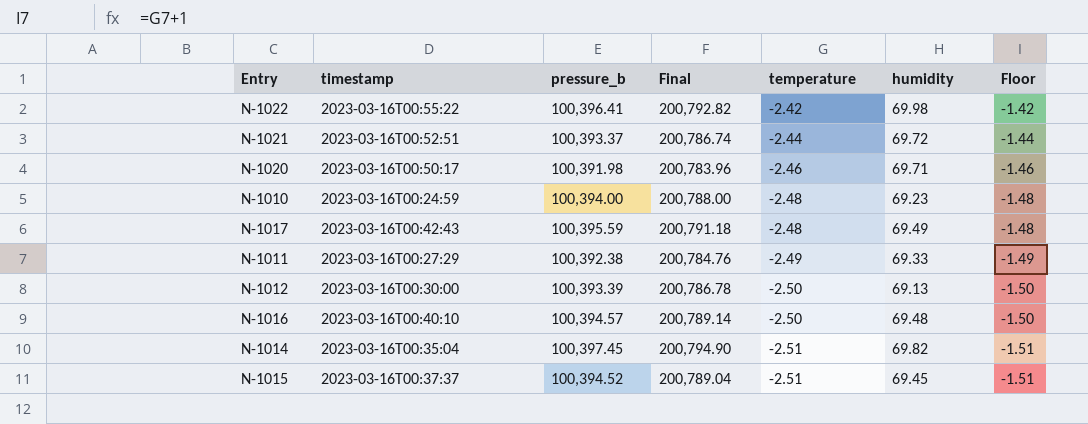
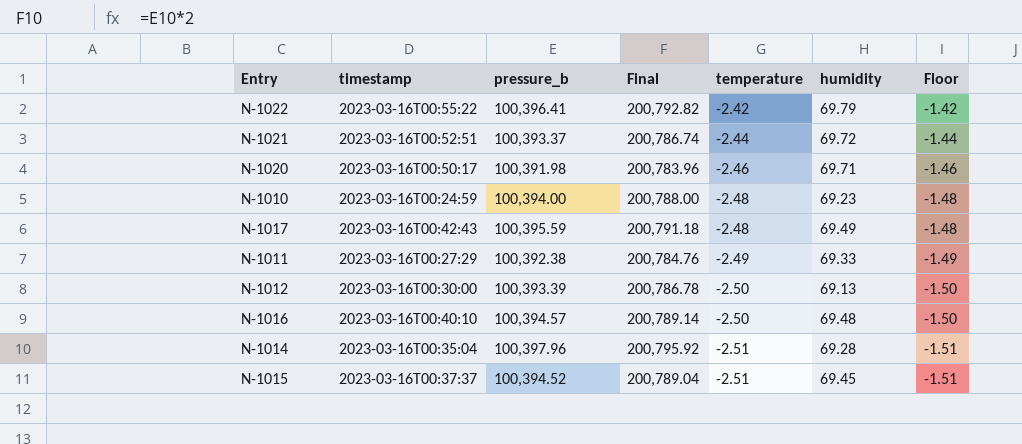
N-1022 | humidity: 69.98 -> 69.79
N-1014 | pressure_b: 100,397.45 -> 100,397.96
N-1014 | Final: 200,794.90 -> 200,795.92
N-1014 | humidity: 69.82 -> 69.28

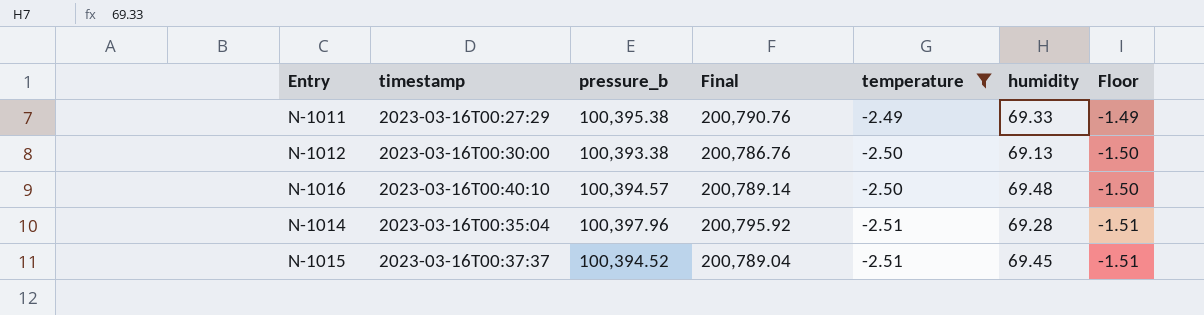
filter: none -> temperature <= -2.49
N-1011 | pressure_b: 100,392.38 -> 100,395.38
N-1011 | Final: 200,784.76 -> 200,790.76
N-1012 | pressure_b: 100,393.39 -> 100,393.38
N-1012 | Final: 200,786.78 -> 200,786.76

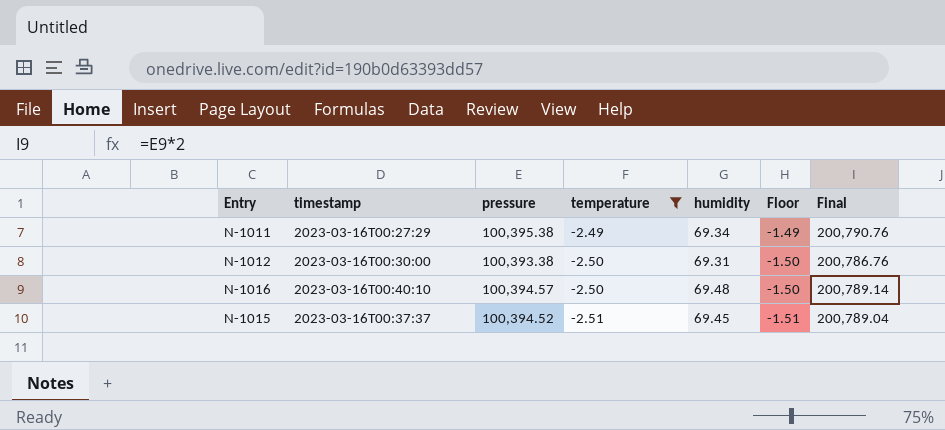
column name: pressure_b -> pressure
column Final | position: 4 -> 7
row N-1014: 2023-03-16T00:35:04 | 100,397.96 | 200,795.92 | -2.51 | 69.28 | -1.51 -> none
N-1011 | humidity: 69.33 -> 69.34
N-1012 | humidity: 69.13 -> 69.31

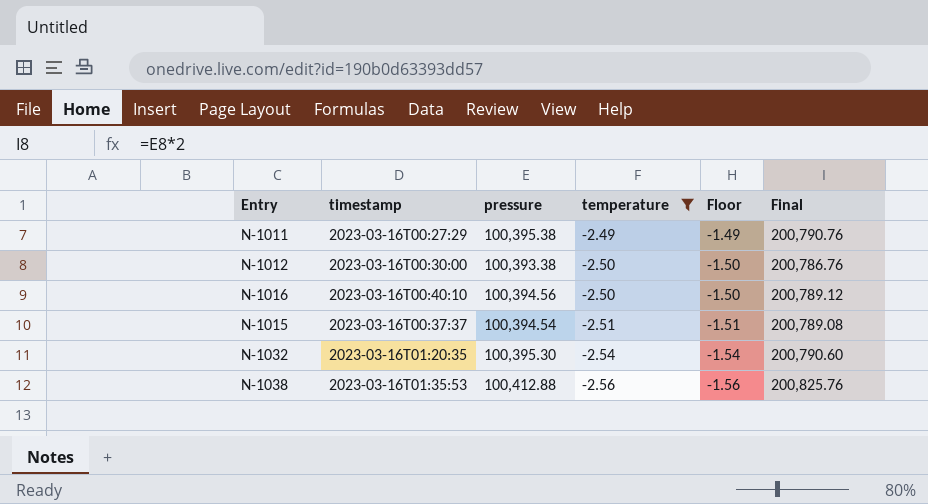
column humidity | position: 5 -> none
N-1016 | pressure: 100,394.57 -> 100,394.56
N-1016 | Final: 200,789.14 -> 200,789.12
N-1015 | pressure: 100,394.52 -> 100,394.54
N-1015 | Final: 200,789.04 -> 200,789.08
row N-1032: none -> 2023-03-16T01:20:35 | 100,395.30 | -2.54 | -1.54 | 200,790.60
row N-1038: none -> 2023-03-16T01:35:53 | 100,412.88 | -2.56 | -1.56 | 200,825.76

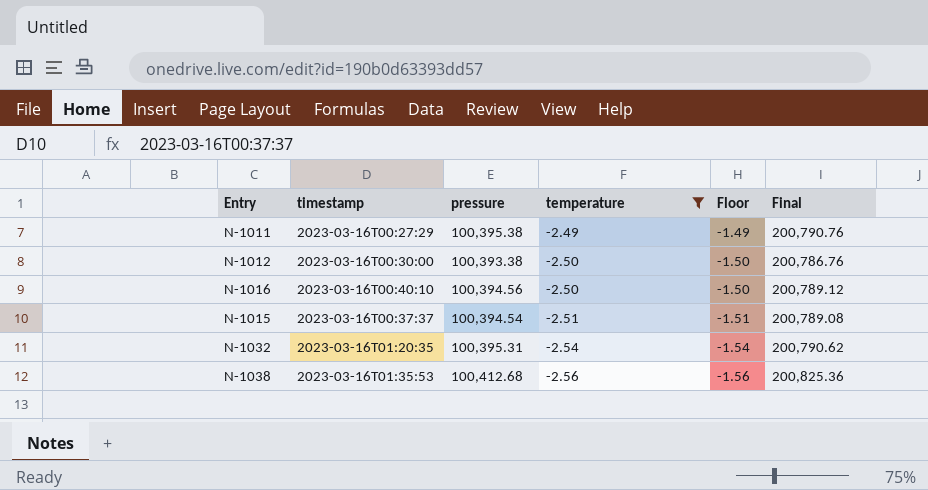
N-1032 | pressure: 100,395.30 -> 100,395.31
N-1032 | Final: 200,790.60 -> 200,790.62
N-1038 | pressure: 100,412.88 -> 100,412.68
N-1038 | Final: 200,825.76 -> 200,825.36

